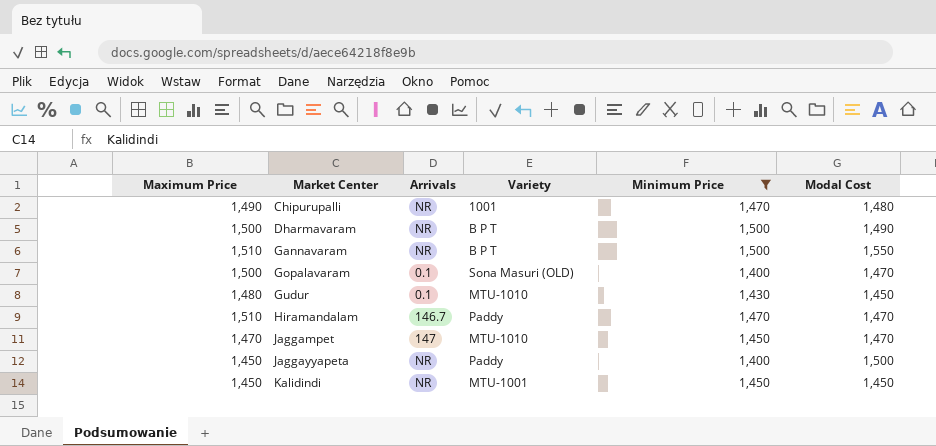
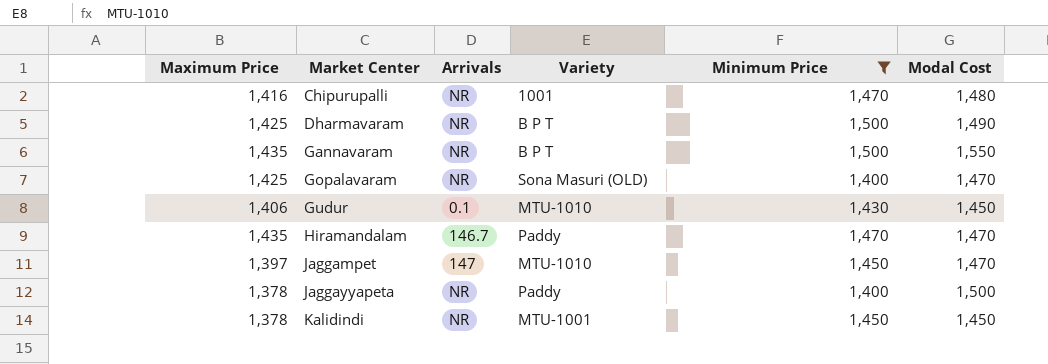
Chipurupalli | Maximum Price: 1,490 -> 1,416
Dharmavaram | Maximum Price: 1,500 -> 1,425
Gannavaram | Maximum Price: 1,510 -> 1,435
Gopalavaram | Maximum Price: 1,500 -> 1,425
Gopalavaram | Arrivals: 0.1 -> NR
Gudur | Maximum Price: 1,480 -> 1,406
Hiramandalam | Maximum Price: 1,510 -> 1,435
Jaggampet | Maximum Price: 1,470 -> 1,397
Jaggayyapeta | Maximum Price: 1,450 -> 1,378
Kalidindi | Maximum Price: 1,450 -> 1,378

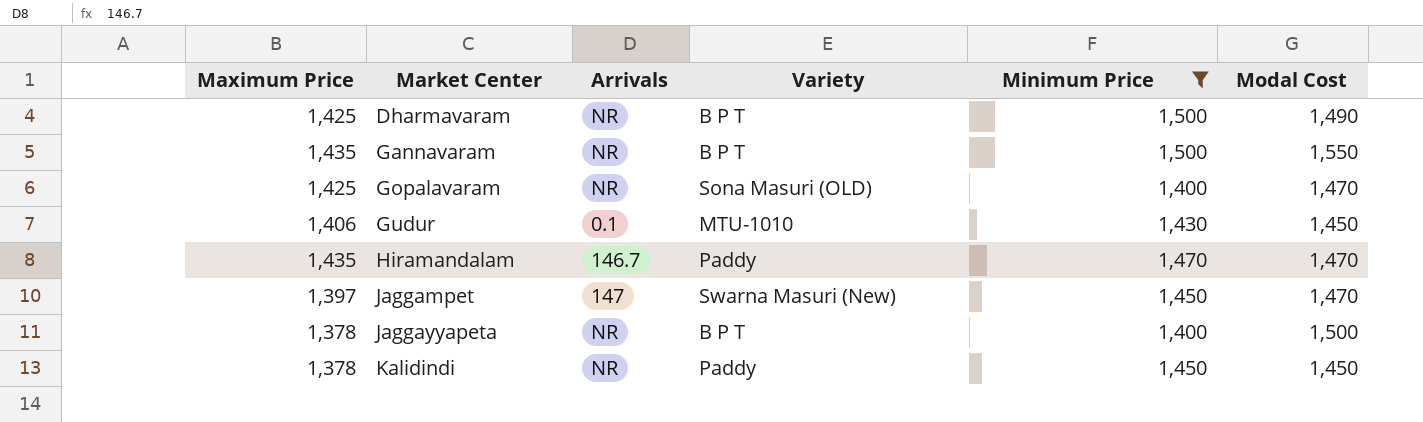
row Chipurupalli: 1,416 | NR | 1001 | 1,470 | 1,480 -> none
Jaggampet | Variety: MTU-1010 -> Swarna Masuri (New)
Jaggayyapeta | Variety: Paddy -> B P T
Kalidindi | Variety: MTU-1001 -> Paddy

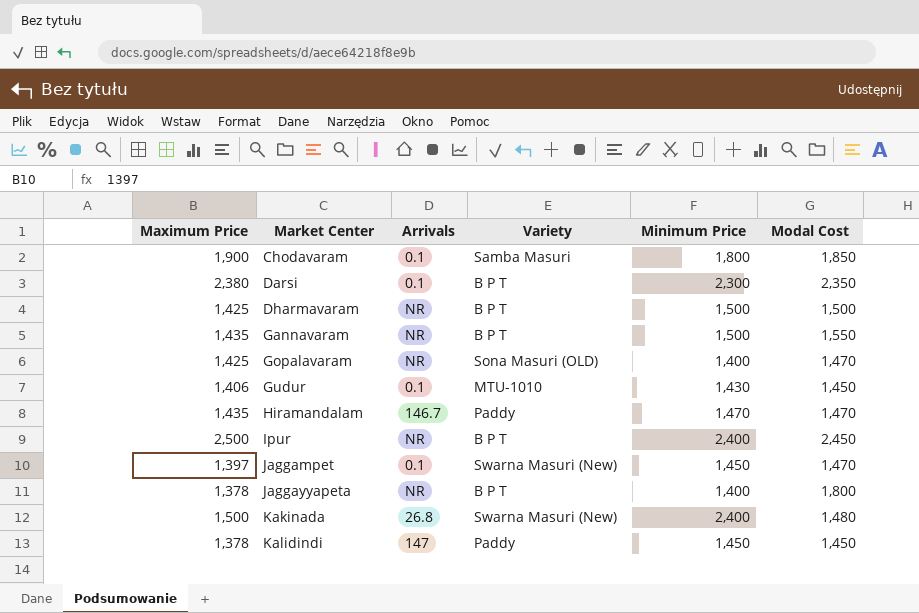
filter: Minimum Price <= 1,500 -> none
Dharmavaram | Modal Cost: 1,490 -> 1,500
Jaggampet | Arrivals: 147 -> 0.1
Jaggayyapeta | Modal Cost: 1,500 -> 1,800
Kalidindi | Arrivals: NR -> 147

